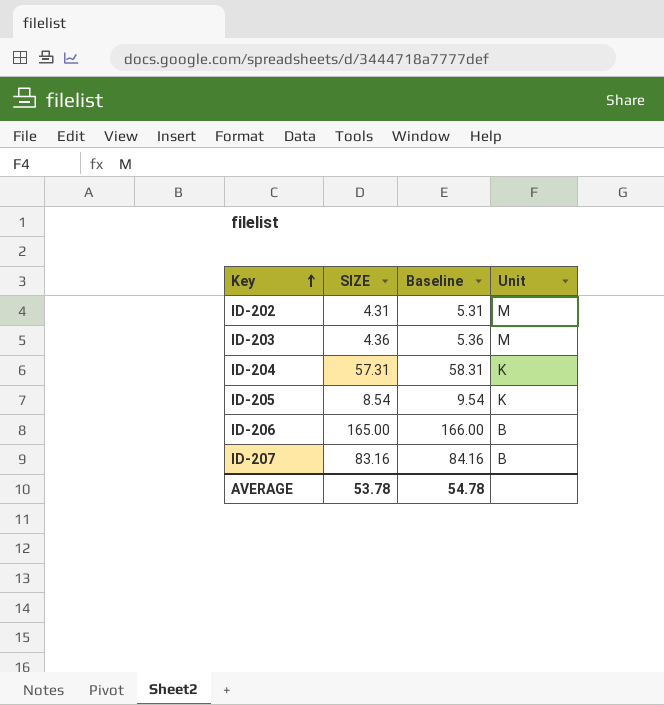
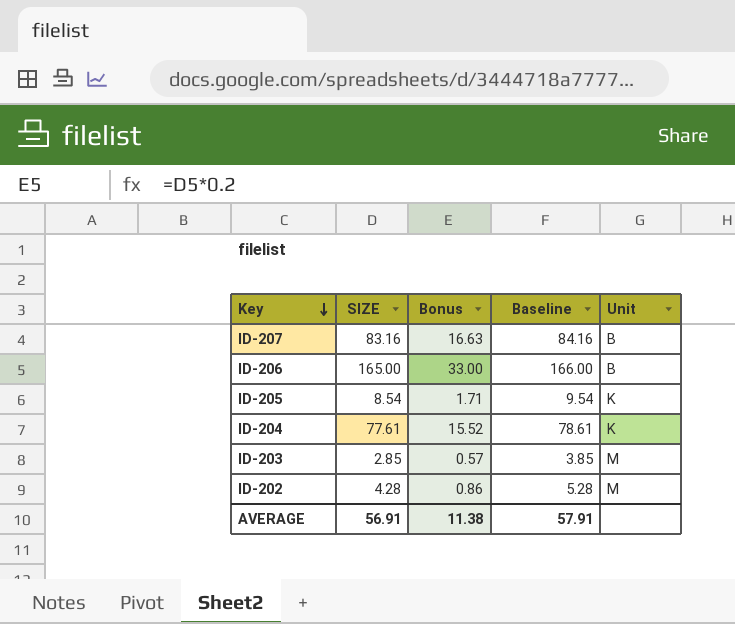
row order: Key ascending -> Key descending
column Bonus | formula: none -> [SIZE] * 0.2
ID-204 | SIZE: 57.31 -> 77.61
ID-204 | Baseline: 58.31 -> 78.61
ID-203 | SIZE: 4.36 -> 2.85
ID-203 | Baseline: 5.36 -> 3.85
ID-202 | SIZE: 4.31 -> 4.28
ID-202 | Baseline: 5.31 -> 5.28
AVERAGE | SIZE: 53.78 -> 56.91
AVERAGE | Baseline: 54.78 -> 57.91

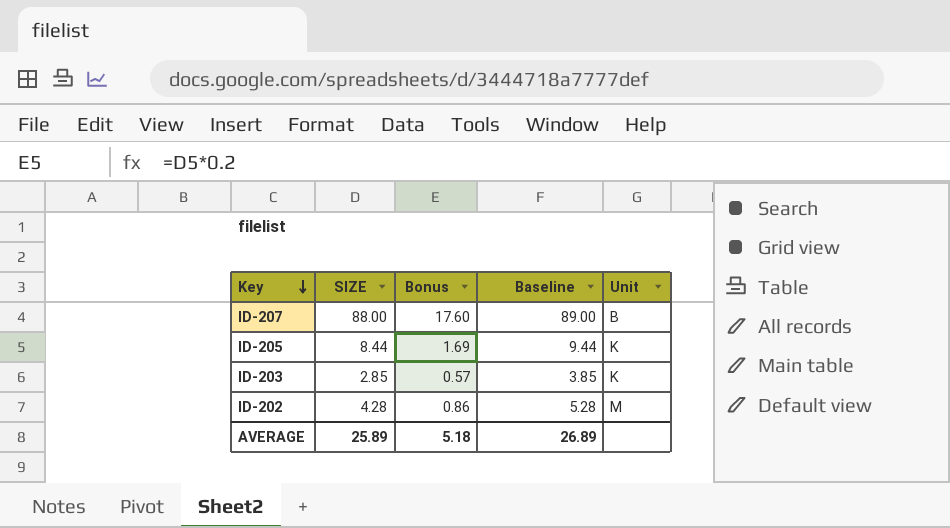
row ID-206: 165.00 | 33.00 | 166.00 | B -> none
row ID-204: 77.61 | 15.52 | 78.61 | K -> none
ID-207 | SIZE: 83.16 -> 88.00
ID-207 | Bonus: 16.63 -> 17.60
ID-207 | Baseline: 84.16 -> 89.00
ID-205 | SIZE: 8.54 -> 8.44
ID-205 | Bonus: 1.71 -> 1.69
ID-205 | Baseline: 9.54 -> 9.44
ID-203 | Unit: M -> K
AVERAGE | SIZE: 56.91 -> 25.89
AVERAGE | Bonus: 11.38 -> 5.18
AVERAGE | Baseline: 57.91 -> 26.89

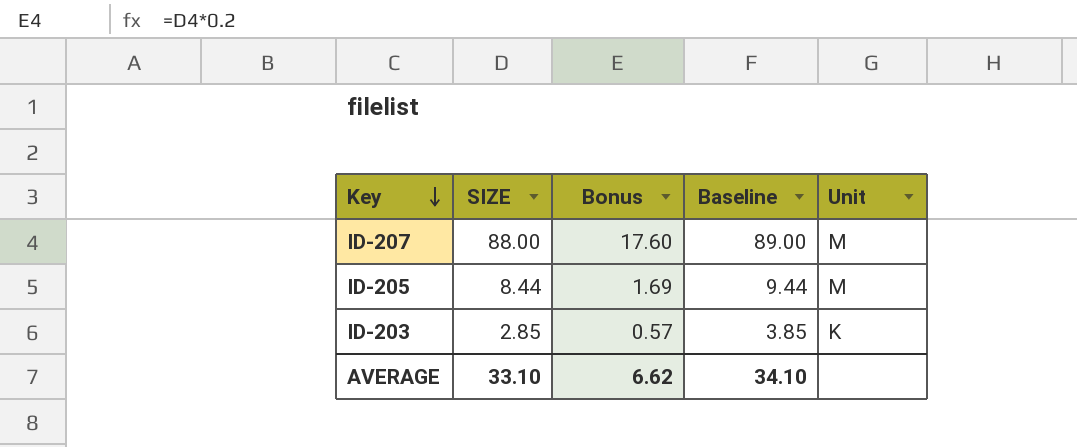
row ID-202: 4.28 | 0.86 | 5.28 | M -> none
ID-207 | Unit: B -> M
ID-205 | Unit: K -> M
AVERAGE | SIZE: 25.89 -> 33.10
AVERAGE | Bonus: 5.18 -> 6.62
AVERAGE | Baseline: 26.89 -> 34.10

